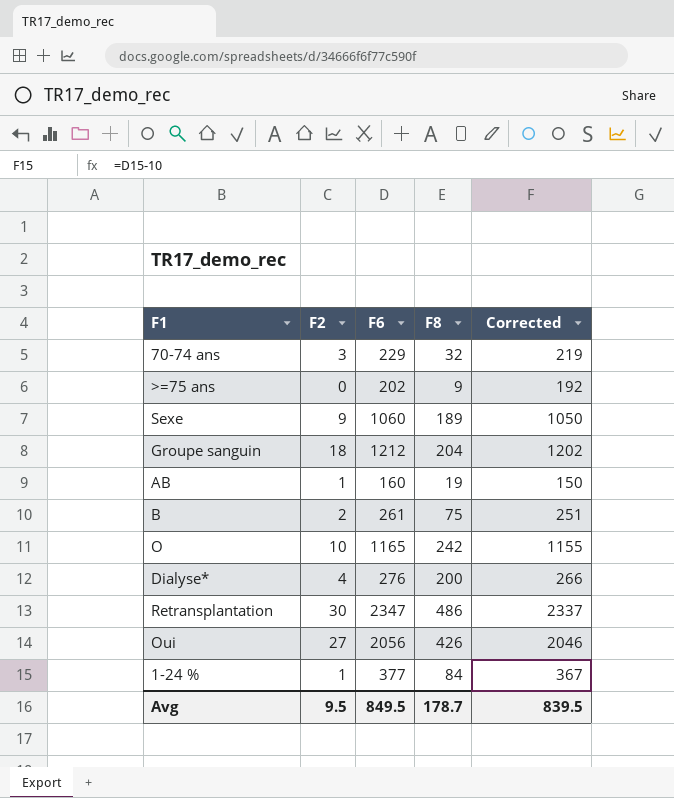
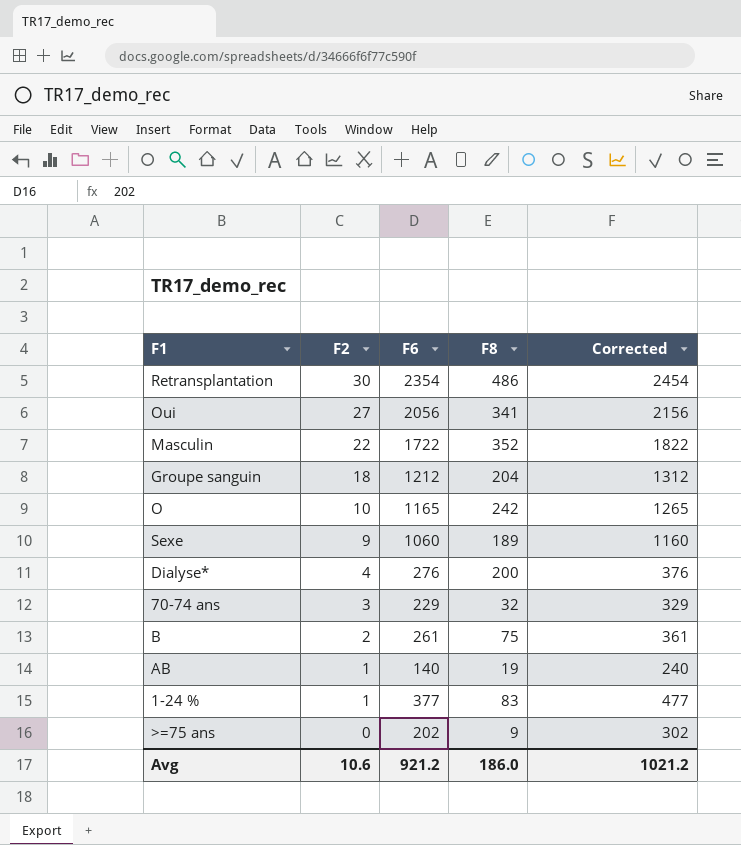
row order: none -> F2 descending
column Corrected | formula: [F6] - 10 -> [F6] + 100
Retransplantation | F6: 2347 -> 2354
Oui | F8: 426 -> 341
row Masculin: none -> 22 | 1722 | 352 | 1822
AB | F6: 160 -> 140
1-24 % | F8: 84 -> 83
Avg | F2: 9.5 -> 10.6
Avg | F6: 849.5 -> 921.2
Avg | F8: 178.7 -> 186.0
Avg | Corrected: 839.5 -> 1021.2

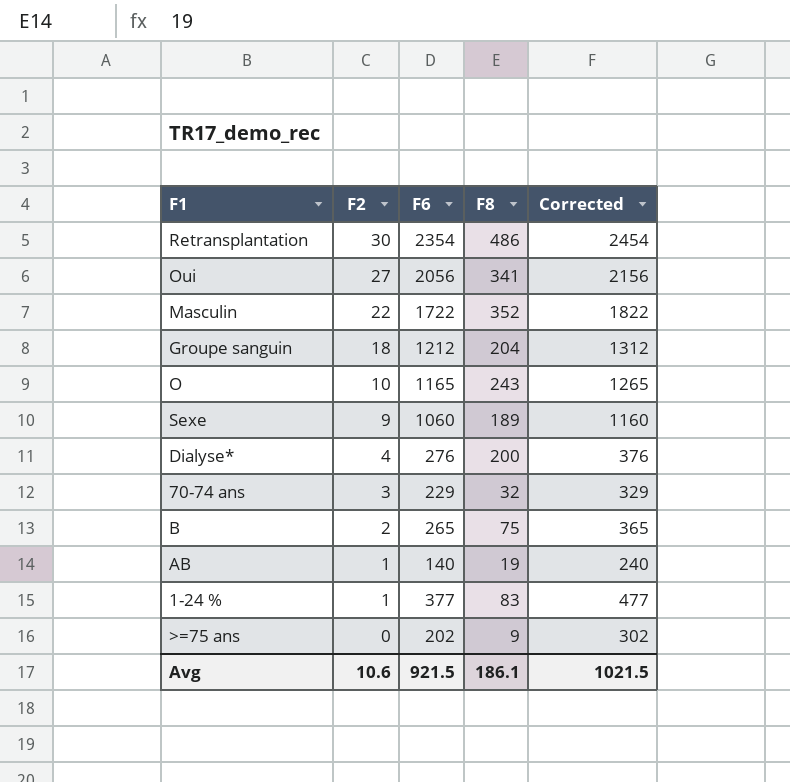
O | F8: 242 -> 243
B | F6: 261 -> 265
B | Corrected: 361 -> 365
Avg | F6: 921.2 -> 921.5
Avg | F8: 186.0 -> 186.1
Avg | Corrected: 1021.2 -> 1021.5

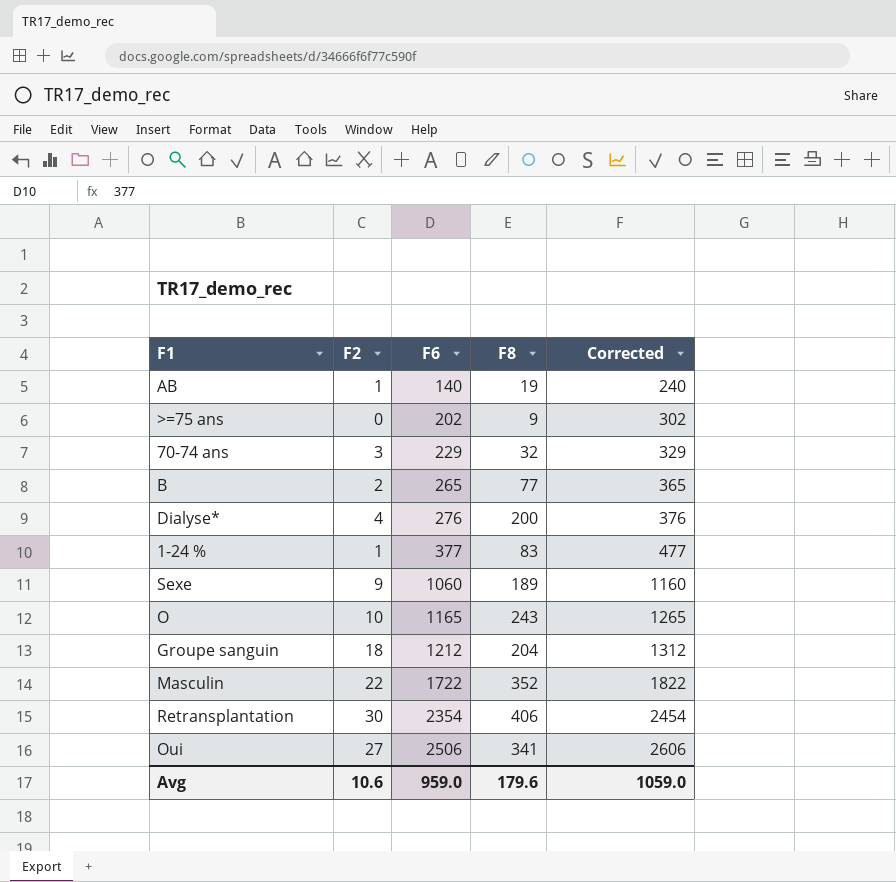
row order: F2 descending -> F6 ascending
B | F8: 75 -> 77
Retransplantation | F8: 486 -> 406
Oui | F6: 2056 -> 2506
Oui | Corrected: 2156 -> 2606
Avg | F6: 921.5 -> 959.0
Avg | F8: 186.1 -> 179.6
Avg | Corrected: 1021.5 -> 1059.0

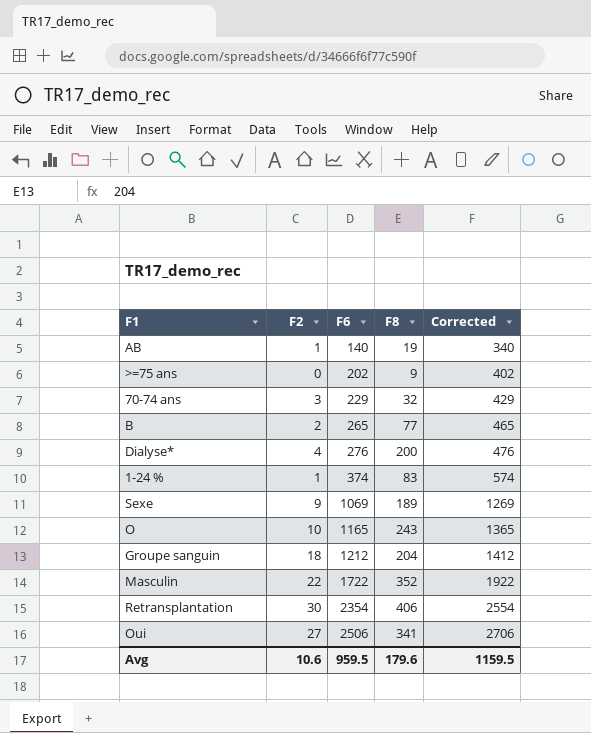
column Corrected | formula: [F6] + 100 -> [F6] + 200
1-24 % | F6: 377 -> 374
Sexe | F6: 1060 -> 1069
Avg | F6: 959.0 -> 959.5
Avg | Corrected: 1059.0 -> 1159.5

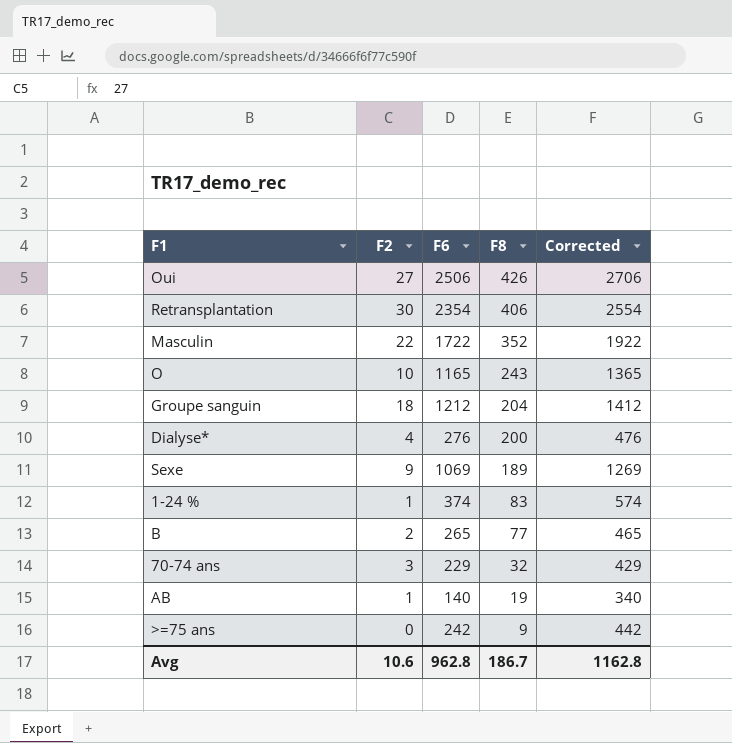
row order: F6 ascending -> F8 descending
Oui | F8: 341 -> 426
>=75 ans | F6: 202 -> 242
>=75 ans | Corrected: 402 -> 442
Avg | F6: 959.5 -> 962.8
Avg | F8: 179.6 -> 186.7
Avg | Corrected: 1159.5 -> 1162.8

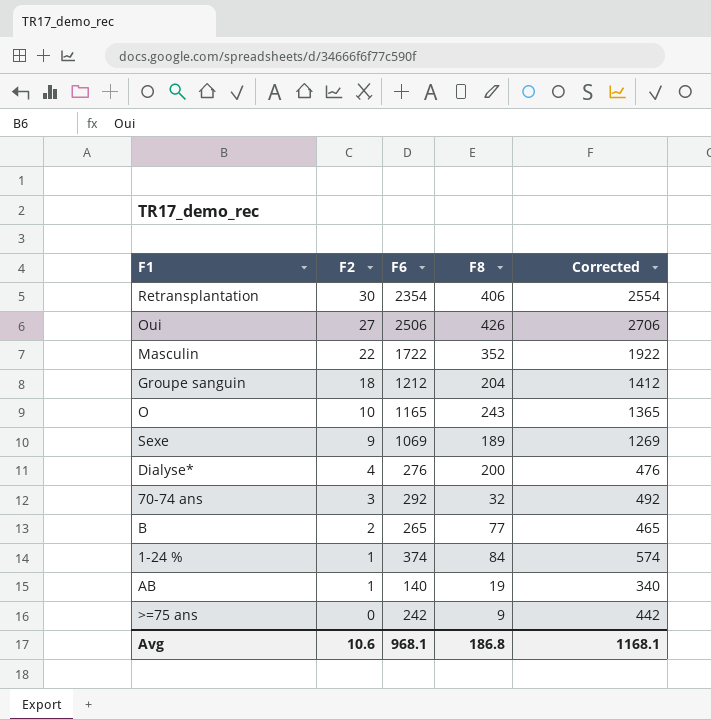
row order: F8 descending -> F2 descending
70-74 ans | F6: 229 -> 292
70-74 ans | Corrected: 429 -> 492
1-24 % | F8: 83 -> 84
Avg | F6: 962.8 -> 968.1
Avg | F8: 186.7 -> 186.8
Avg | Corrected: 1162.8 -> 1168.1

